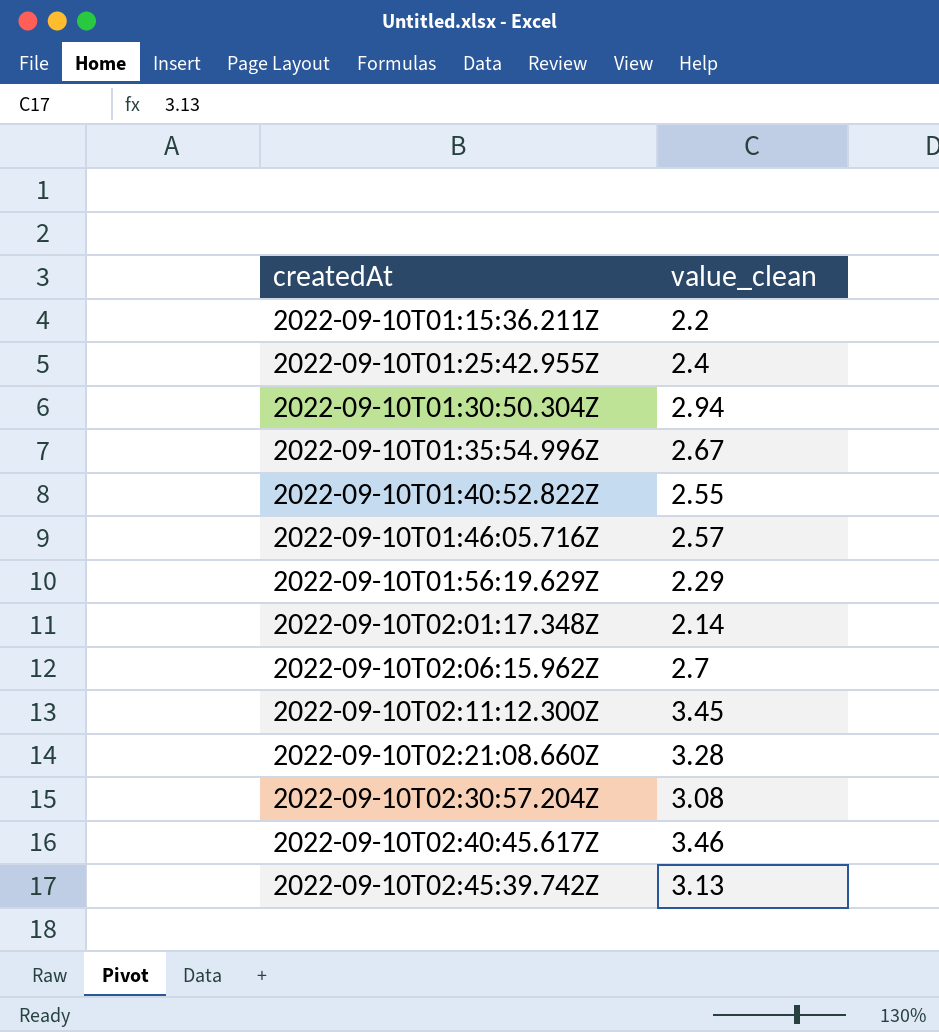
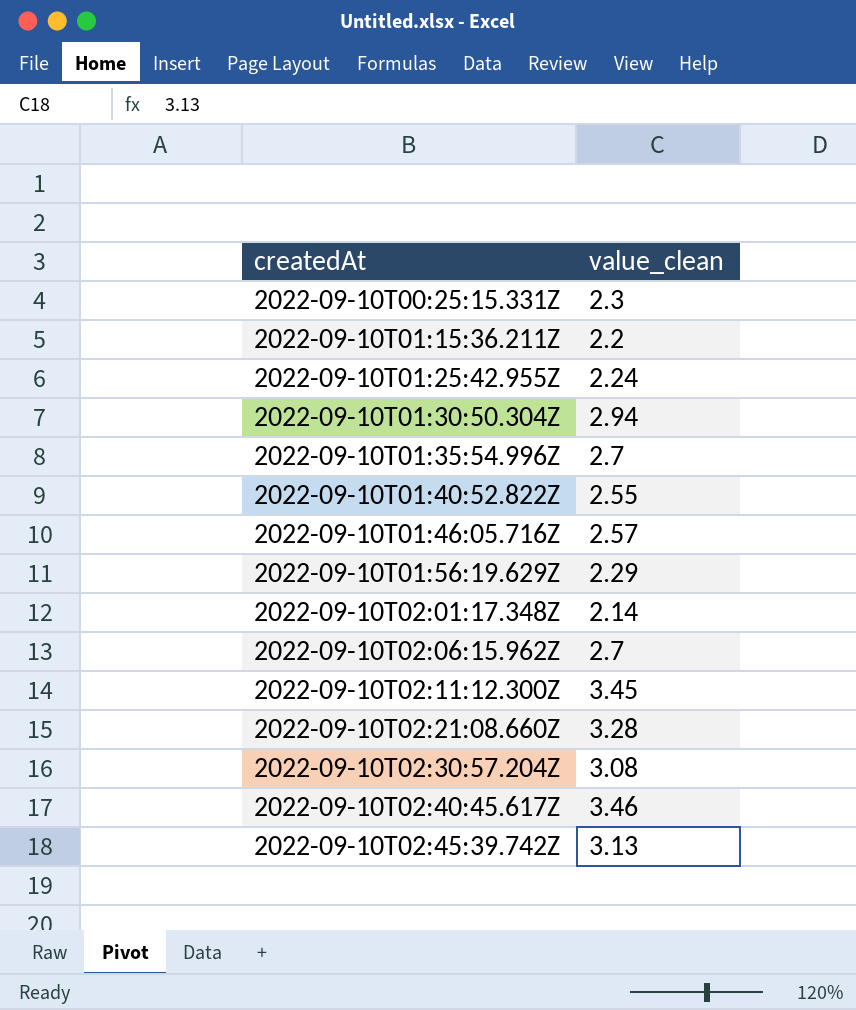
row 2022-09-10T00:25:15.331Z: none -> 2.3
2022-09-10T01:25:42.955Z | value_clean: 2.4 -> 2.24
2022-09-10T01:35:54.996Z | value_clean: 2.67 -> 2.7

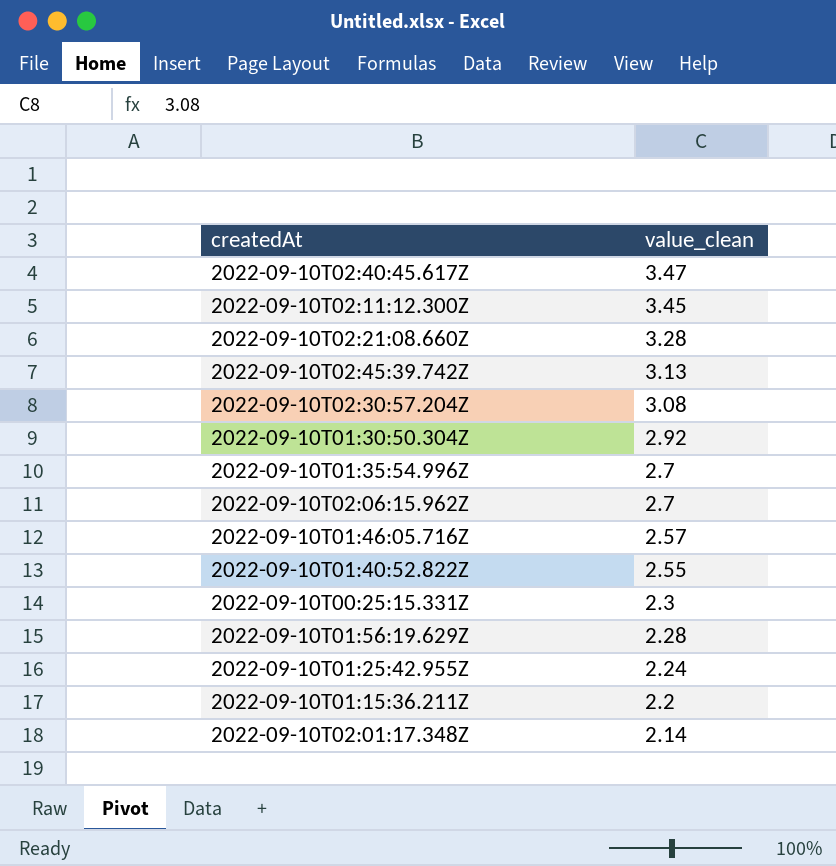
row order: createdAt ascending -> value_clean descending
2022-09-10T02:40:45.617Z | value_clean: 3.46 -> 3.47
2022-09-10T01:30:50.304Z | value_clean: 2.94 -> 2.92
2022-09-10T01:56:19.629Z | value_clean: 2.29 -> 2.28

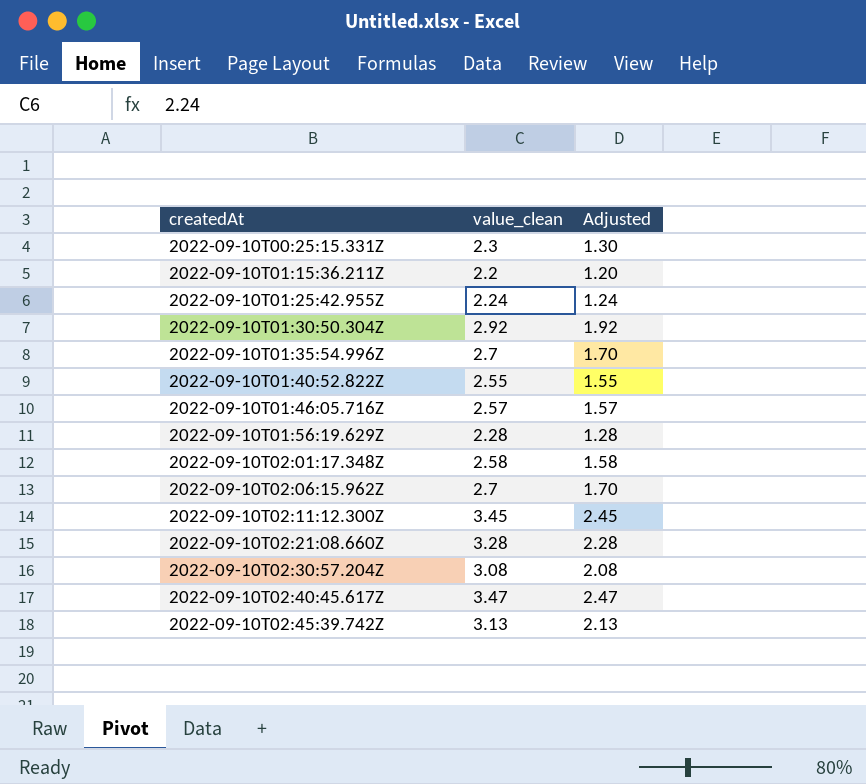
row order: value_clean descending -> createdAt ascending
column Adjusted | formula: none -> [value_clean] - 1
2022-09-10T02:01:17.348Z | value_clean: 2.14 -> 2.58

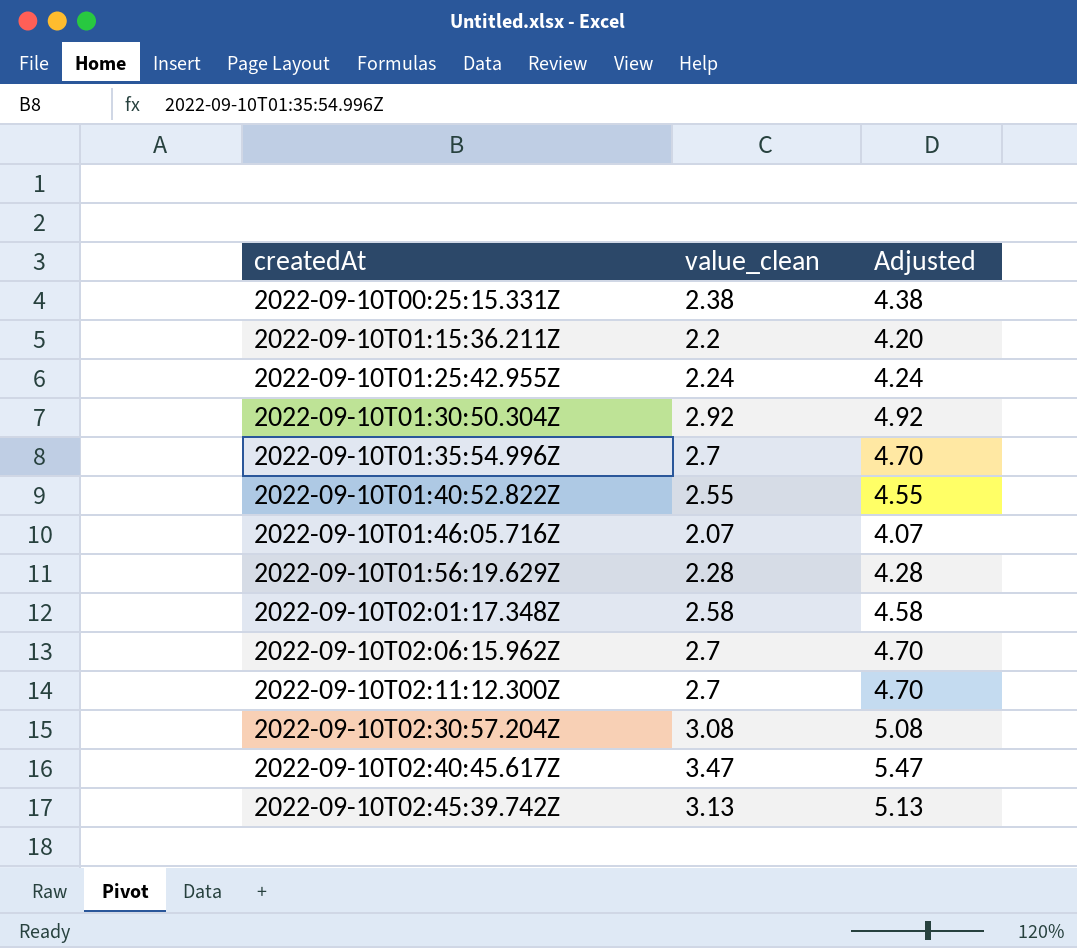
column Adjusted | formula: [value_clean] - 1 -> [value_clean] + 2
row 2022-09-10T02:21:08.660Z: 3.28 | 2.28 -> none
2022-09-10T00:25:15.331Z | value_clean: 2.3 -> 2.38
2022-09-10T01:46:05.716Z | value_clean: 2.57 -> 2.07
2022-09-10T02:11:12.300Z | value_clean: 3.45 -> 2.7

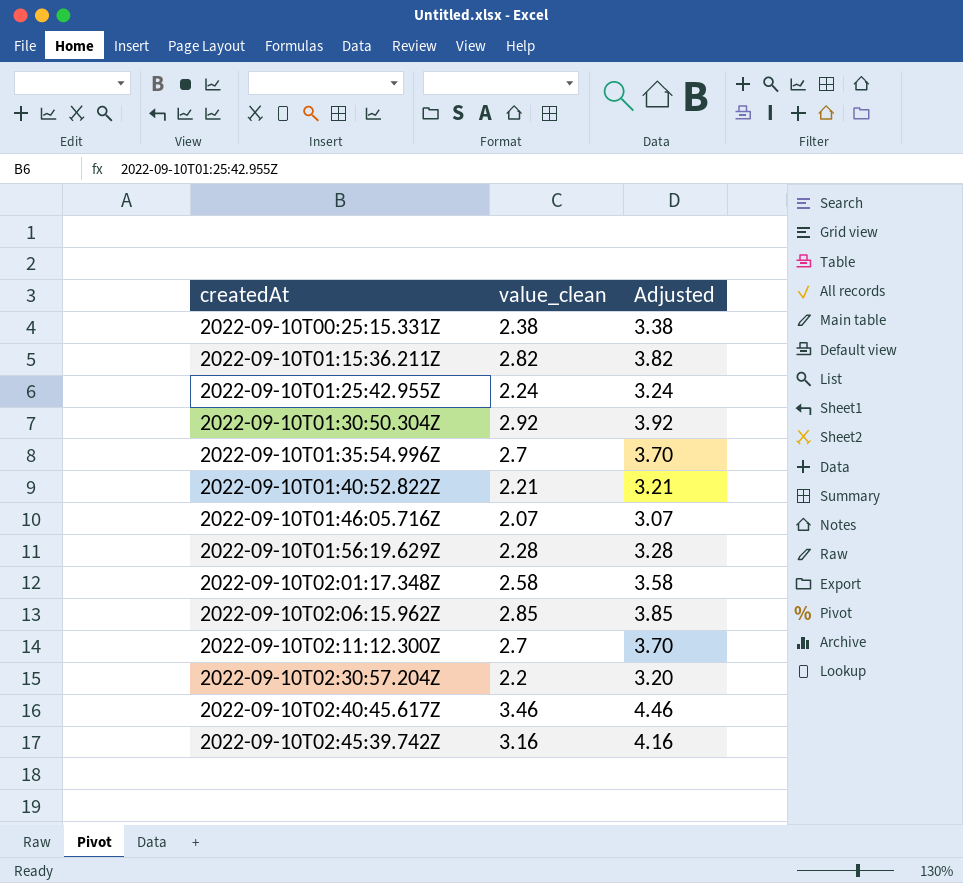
column Adjusted | formula: [value_clean] + 2 -> [value_clean] + 1
2022-09-10T01:15:36.211Z | value_clean: 2.2 -> 2.82
2022-09-10T01:40:52.822Z | value_clean: 2.55 -> 2.21
2022-09-10T02:06:15.962Z | value_clean: 2.7 -> 2.85
2022-09-10T02:30:57.204Z | value_clean: 3.08 -> 2.2
2022-09-10T02:40:45.617Z | value_clean: 3.47 -> 3.46
2022-09-10T02:45:39.742Z | value_clean: 3.13 -> 3.16

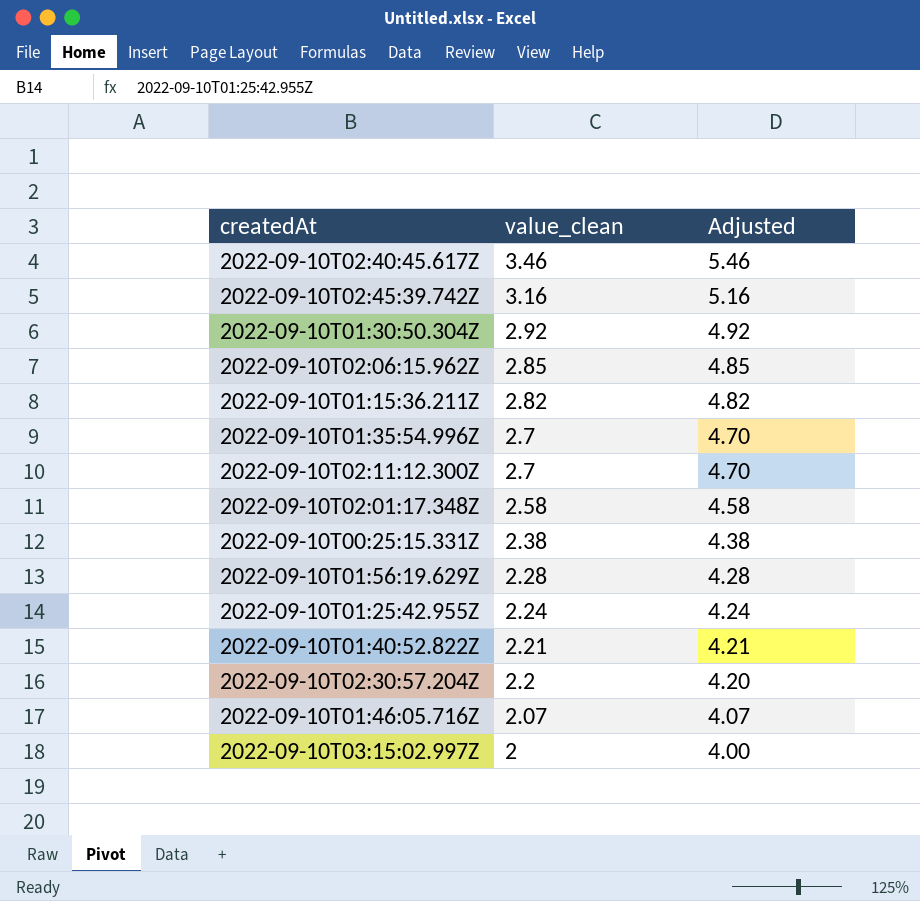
row order: createdAt ascending -> value_clean descending
column Adjusted | formula: [value_clean] + 1 -> [value_clean] + 2
row 2022-09-10T03:15:02.997Z: none -> 2 | 4.00

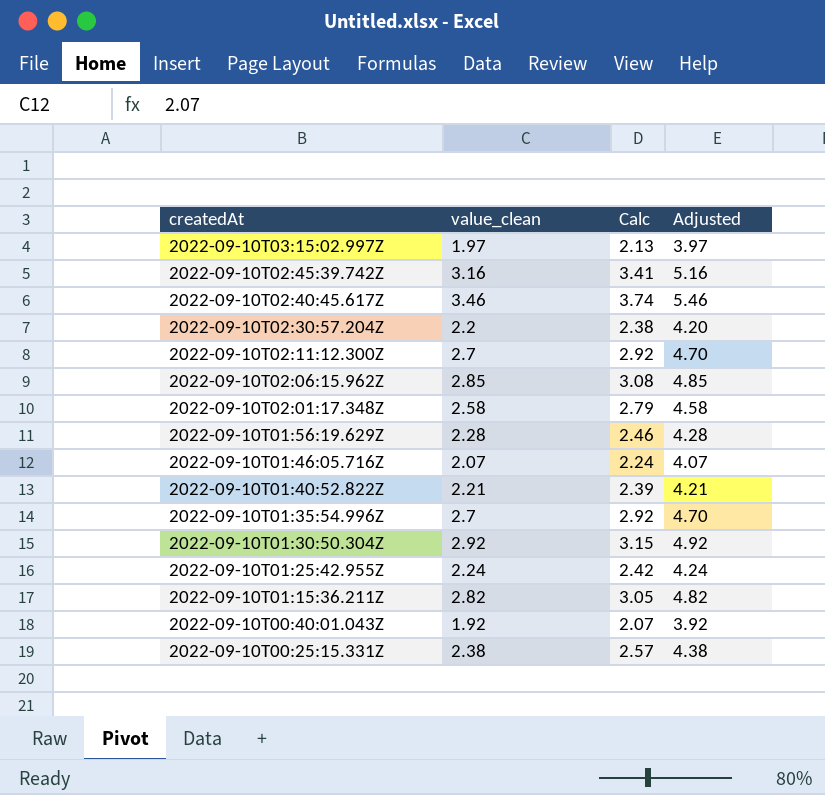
row order: value_clean descending -> createdAt descending
column Calc | formula: none -> [value_clean] * 1.08
2022-09-10T03:15:02.997Z | value_clean: 2 -> 1.97
2022-09-10T03:15:02.997Z | Adjusted: 4.00 -> 3.97
row 2022-09-10T00:40:01.043Z: none -> 1.92 | 2.07 | 3.92

